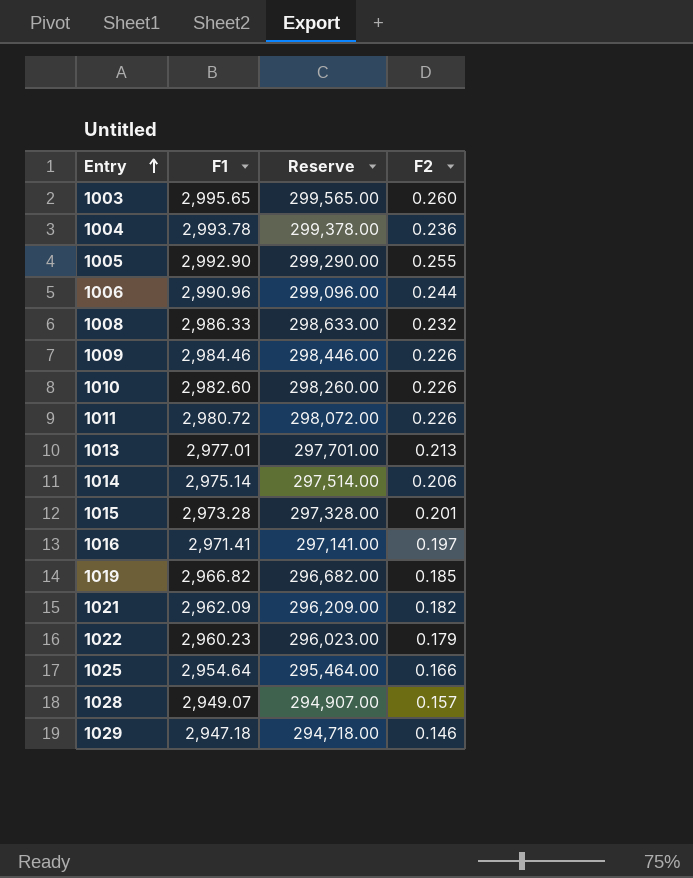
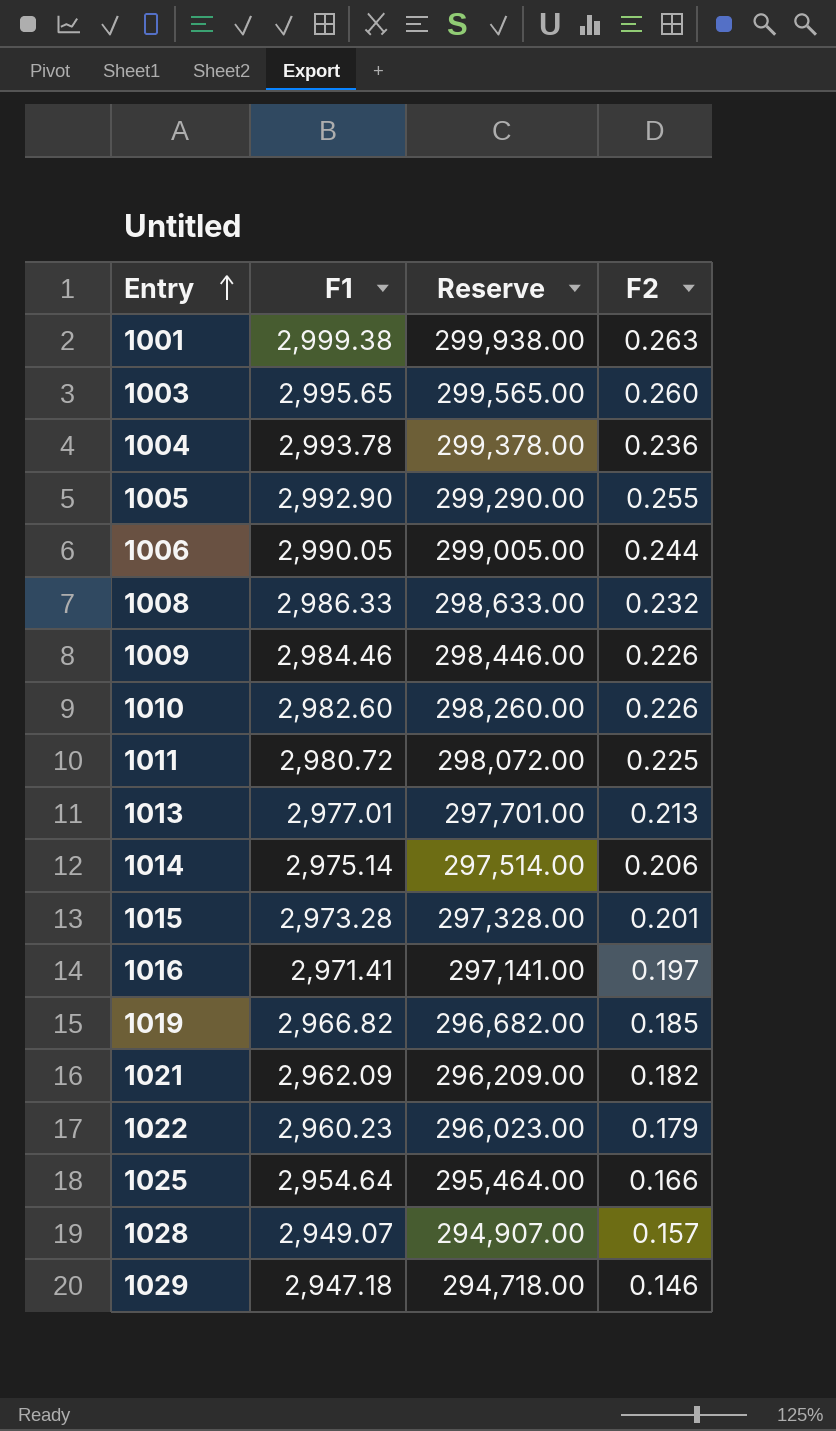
row 1001: none -> 2,999.38 | 299,938.00 | 0.263
1006 | F1: 2,990.96 -> 2,990.05
1006 | Reserve: 299,096.00 -> 299,005.00
1011 | F2: 0.226 -> 0.225

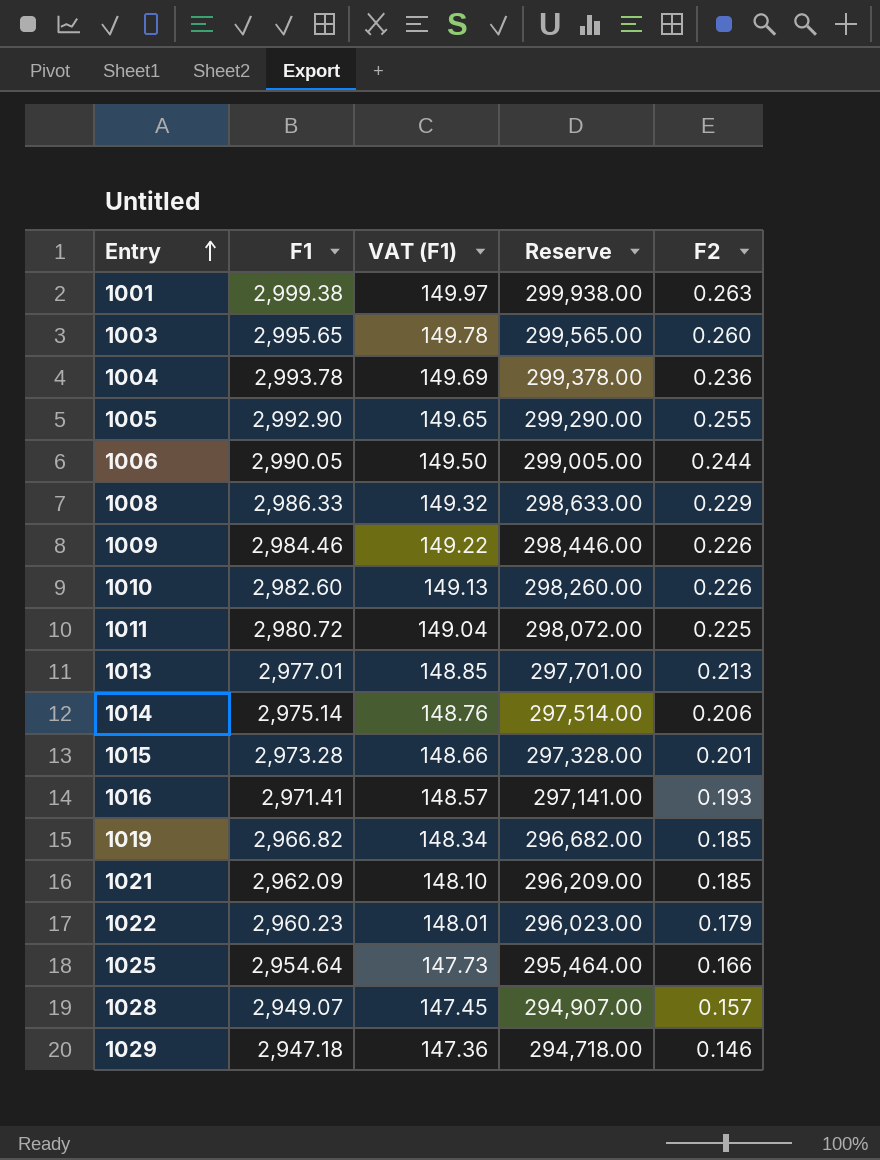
column VAT (F1) | formula: none -> [F1] * 0.05
1008 | F2: 0.232 -> 0.229
1016 | F2: 0.197 -> 0.193
1021 | F2: 0.182 -> 0.185

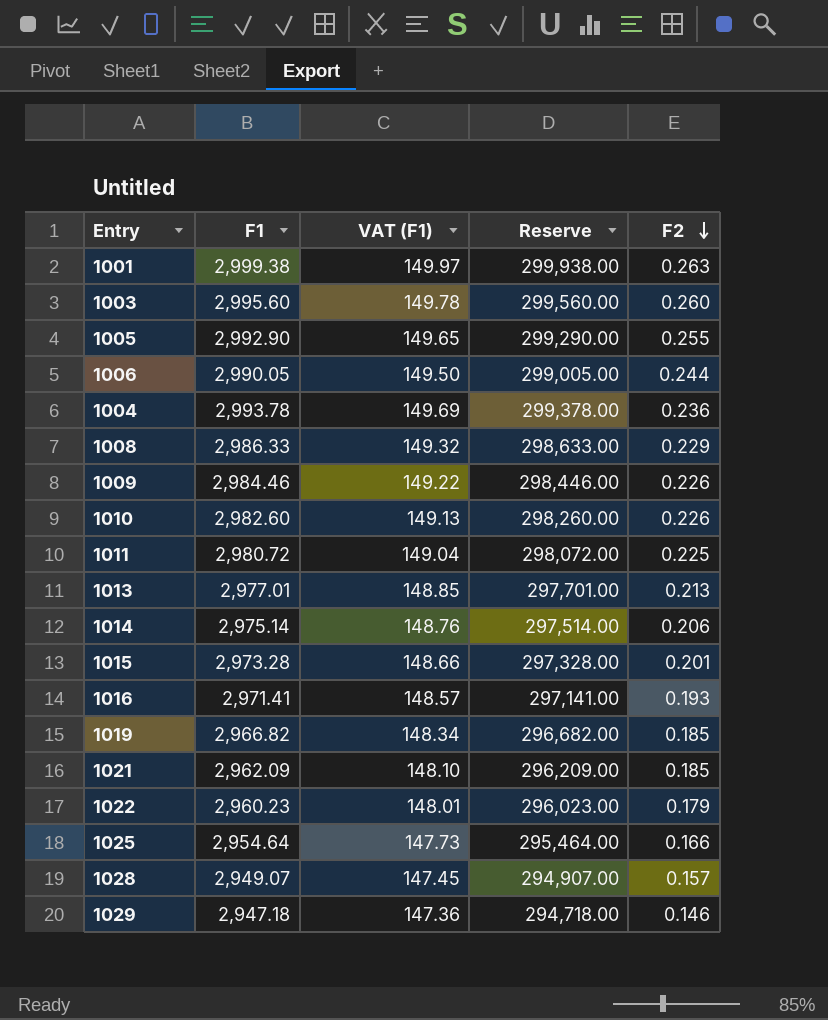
row order: Entry ascending -> F2 descending
1003 | F1: 2,995.65 -> 2,995.60
1003 | Reserve: 299,565.00 -> 299,560.00

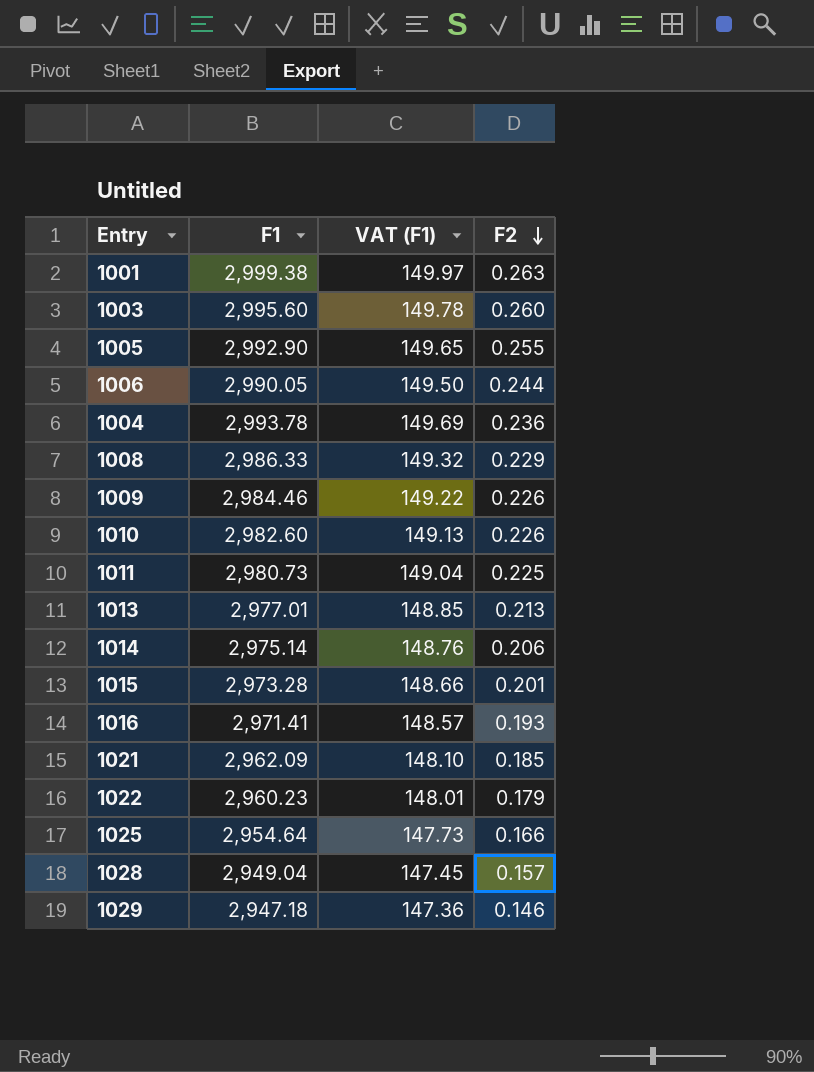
column Reserve | formula: [F1] * 100 -> none
row 1019: 2,966.82 | 148.34 | 296,682.00 | 0.185 -> none
1011 | F1: 2,980.72 -> 2,980.73
1028 | F1: 2,949.07 -> 2,949.04

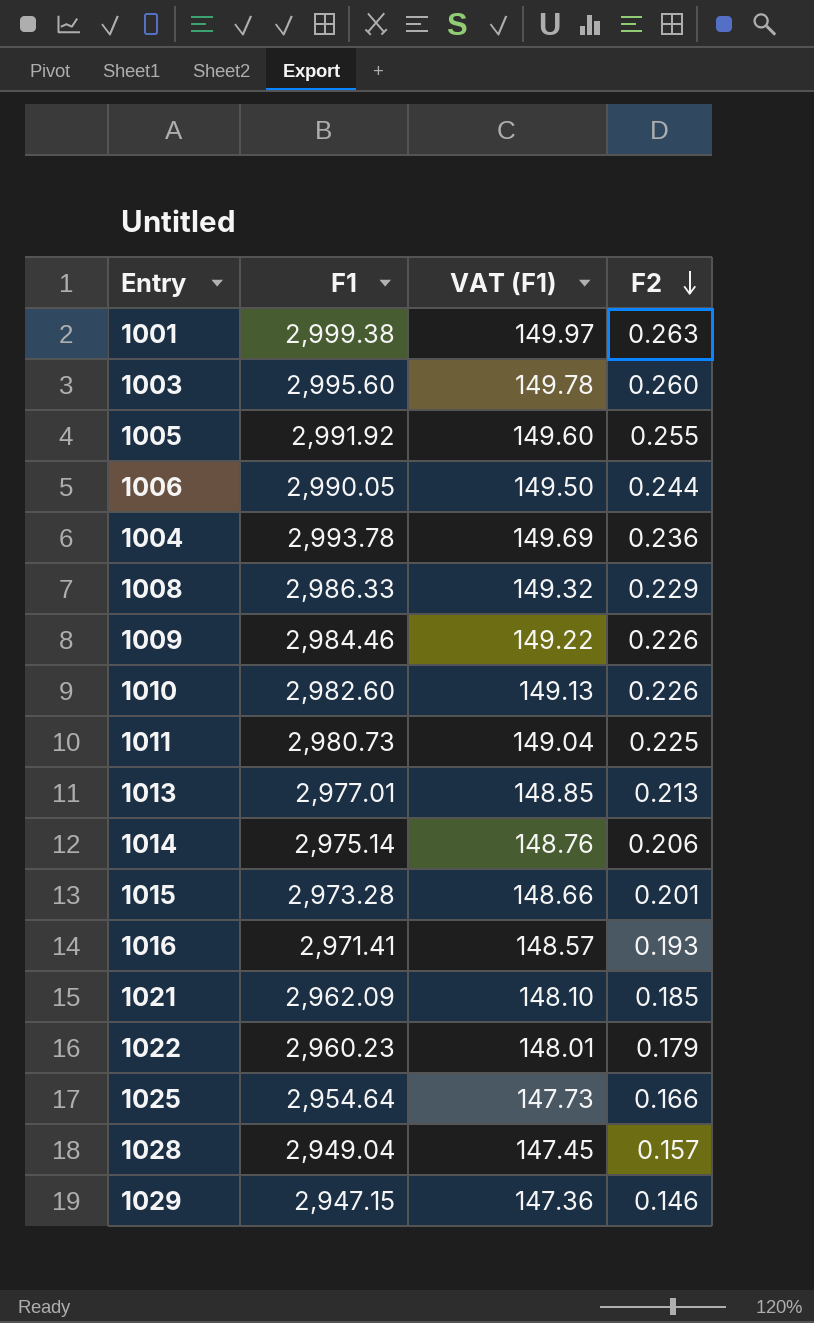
1005 | F1: 2,992.90 -> 2,991.92
1005 | VAT (F1): 149.65 -> 149.60
1029 | F1: 2,947.18 -> 2,947.15

